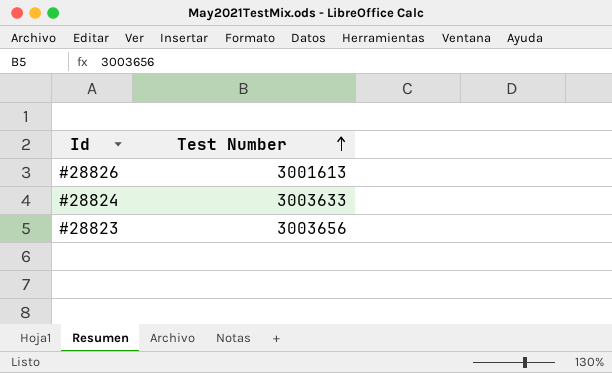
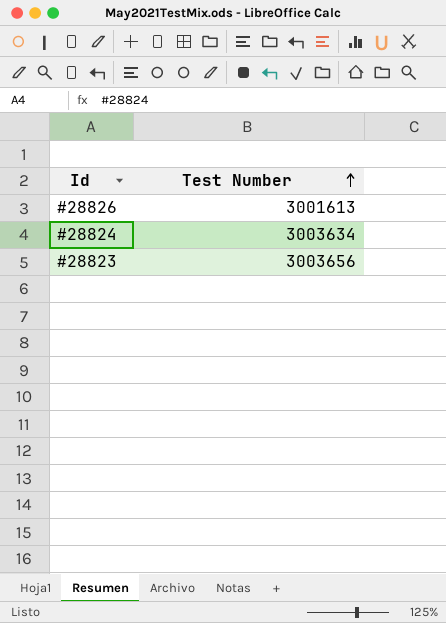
#28824 | Test Number: 3003633 -> 3003634

